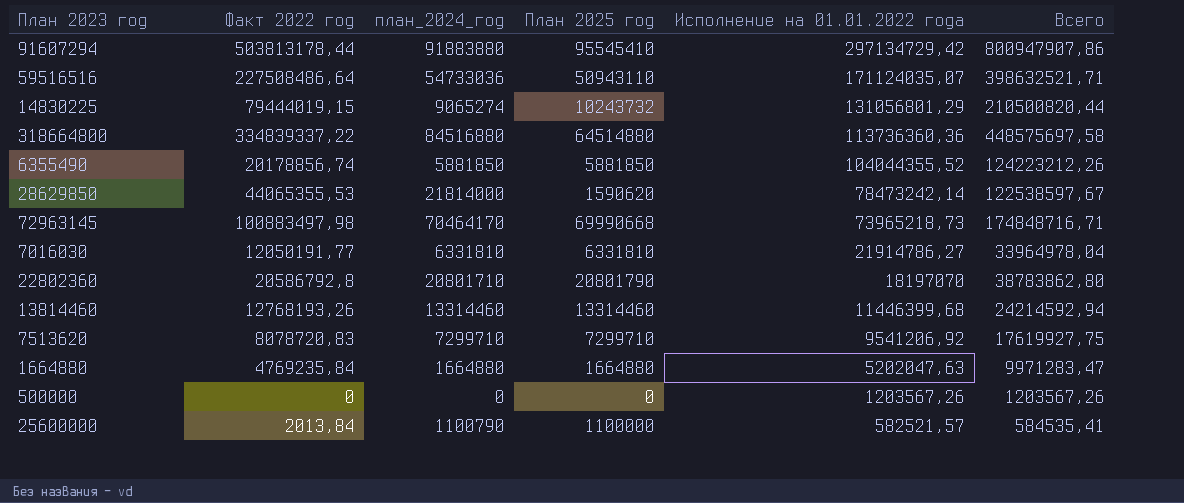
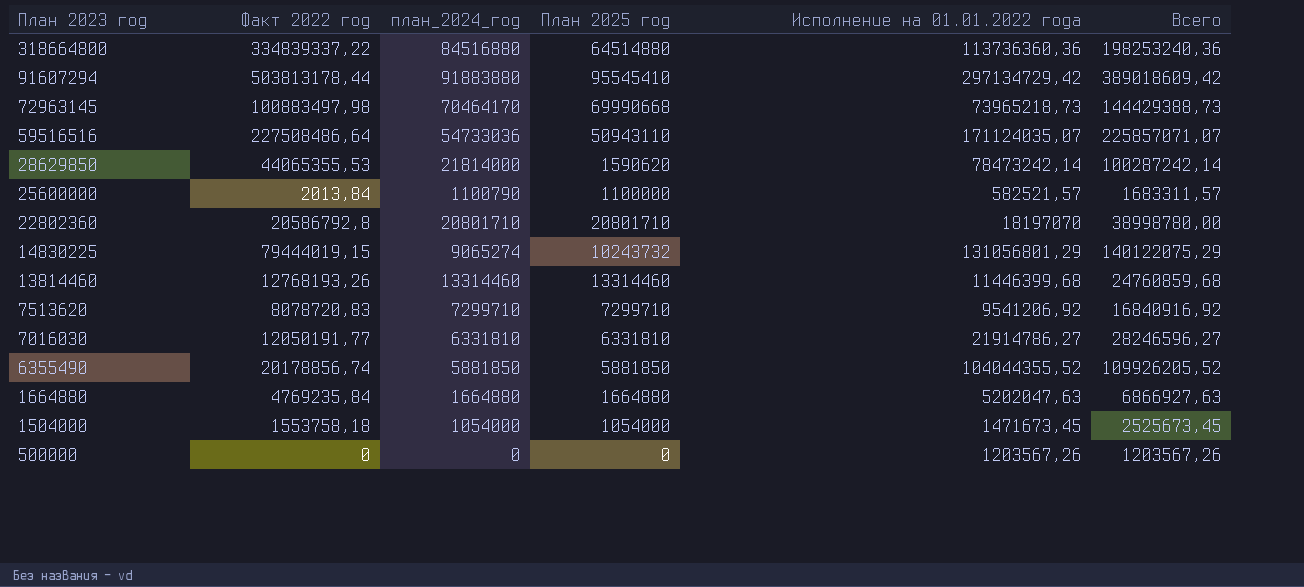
row order: Исполнение на 01.01.2022 года descending -> План 2023 год descending
column Всего | formula: [Факт 2022 год] + [Исполнение на 01.01.2022 года] -> [план_2024_год] + [Исполнение на 01.01.2022 года]
22802360 | План 2025 год: 20801790 -> 20801710
row 1504000: none -> 1553758,18 | 1054000 | 1054000 | 1471673,45 | 2525673,45

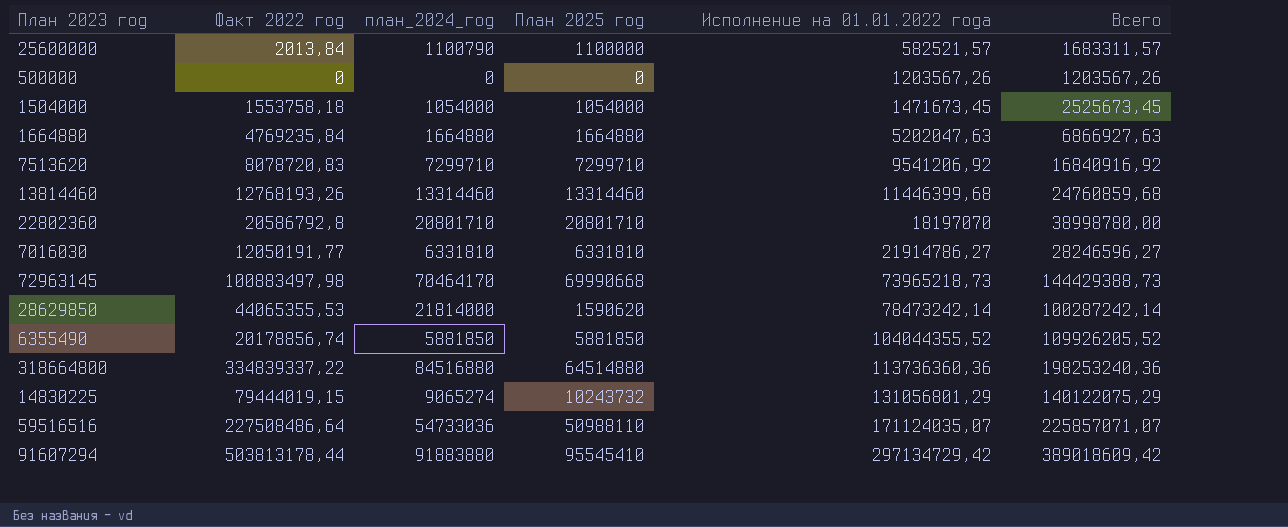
row order: План 2023 год descending -> Исполнение на 01.01.2022 года ascending
59516516 | План 2025 год: 50943110 -> 50988110

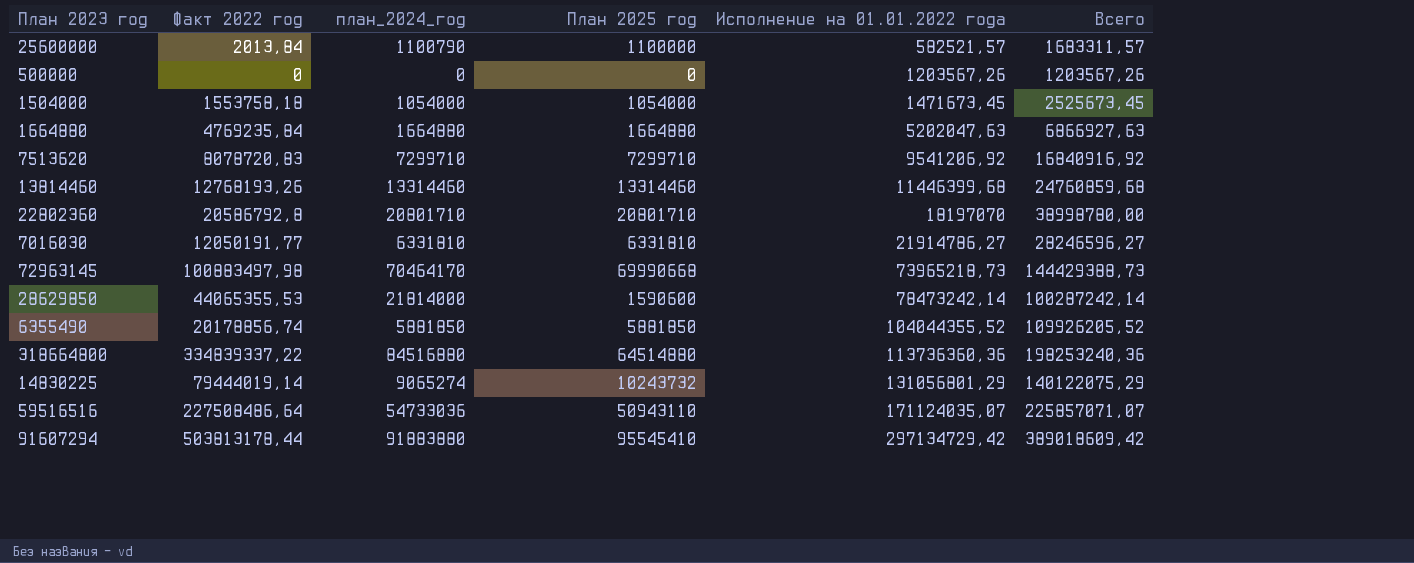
28629850 | План 2025 год: 1590620 -> 1590600
14830225 | Факт 2022 год: 79444019,15 -> 79444019,14
59516516 | План 2025 год: 50988110 -> 50943110

